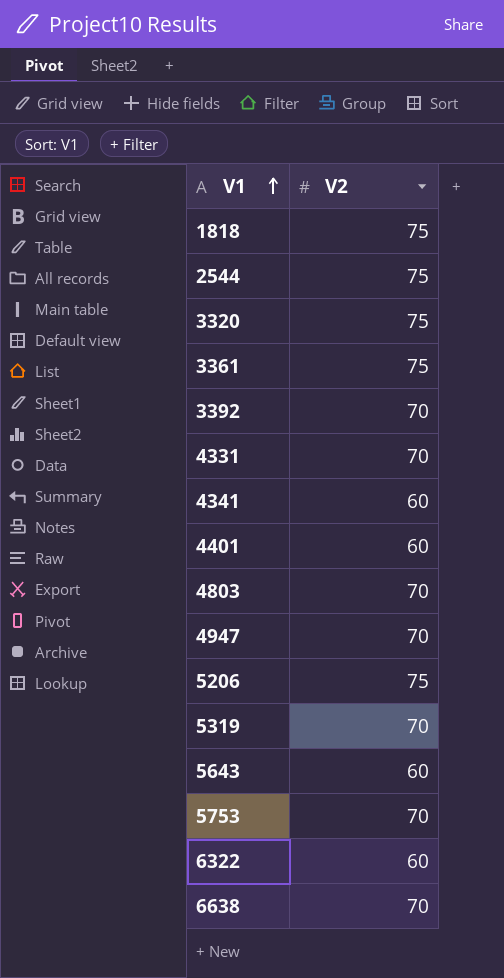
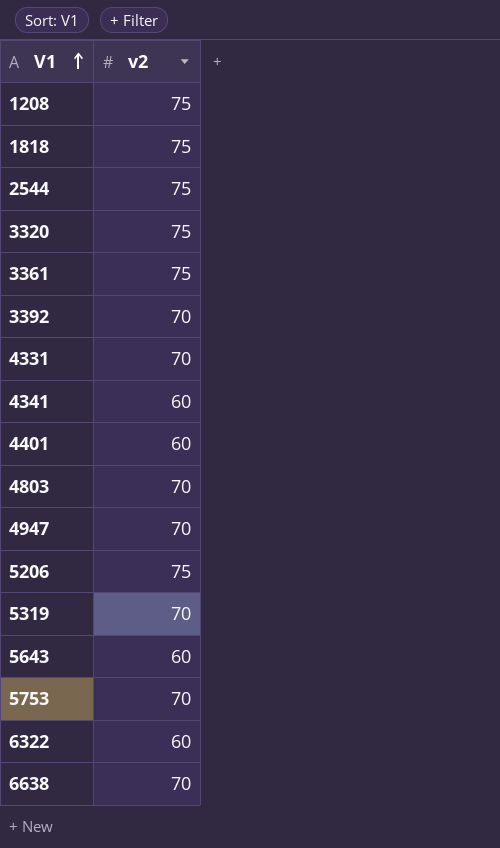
column name: V2 -> v2
row 1208: none -> 75

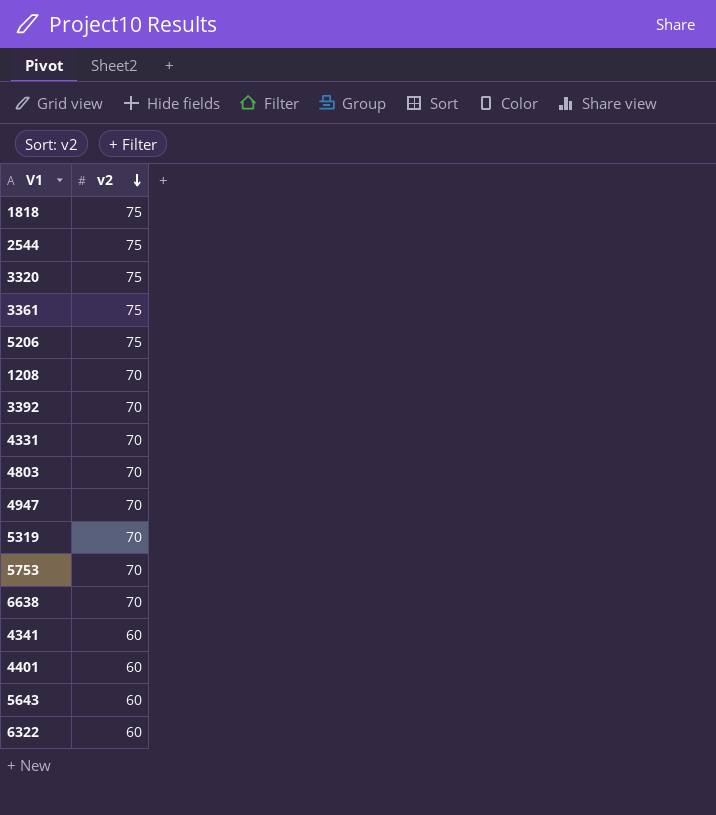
row order: V1 ascending -> v2 descending
1208 | v2: 75 -> 70

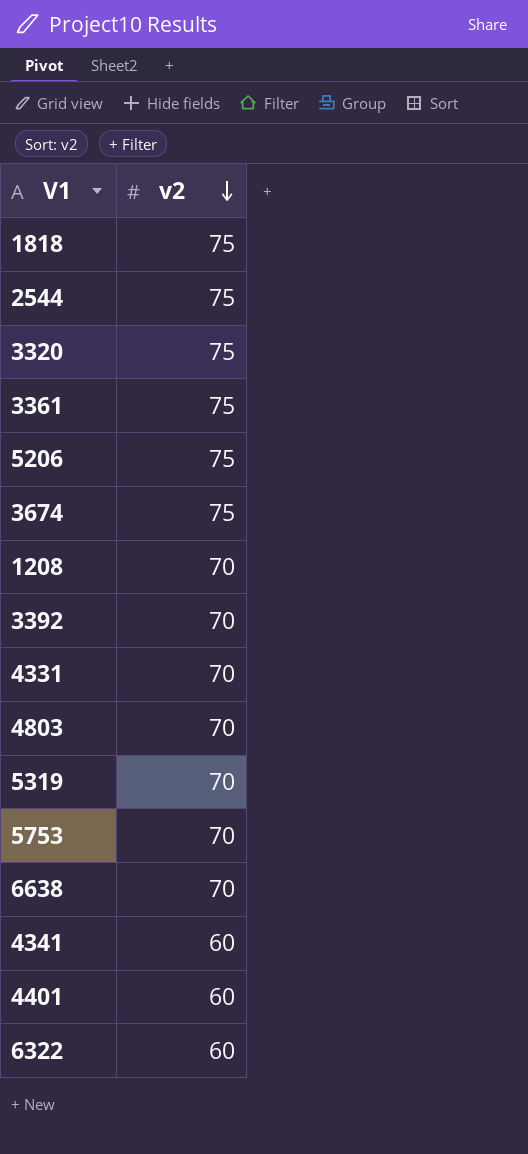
row 4947: 70 -> none
row 5643: 60 -> none
row 3674: none -> 75

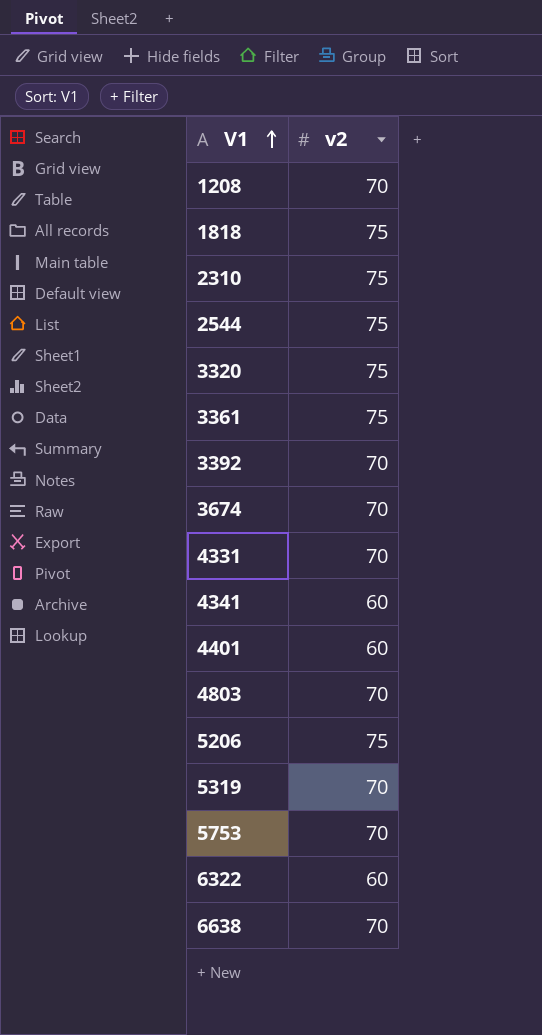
row order: v2 descending -> V1 ascending
row 2310: none -> 75
3674 | v2: 75 -> 70

